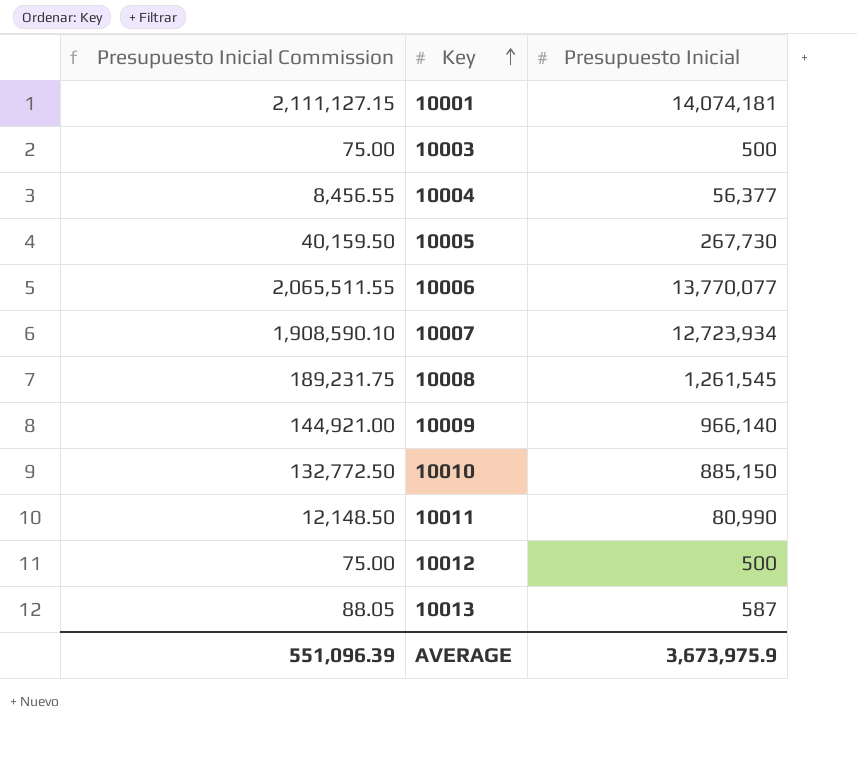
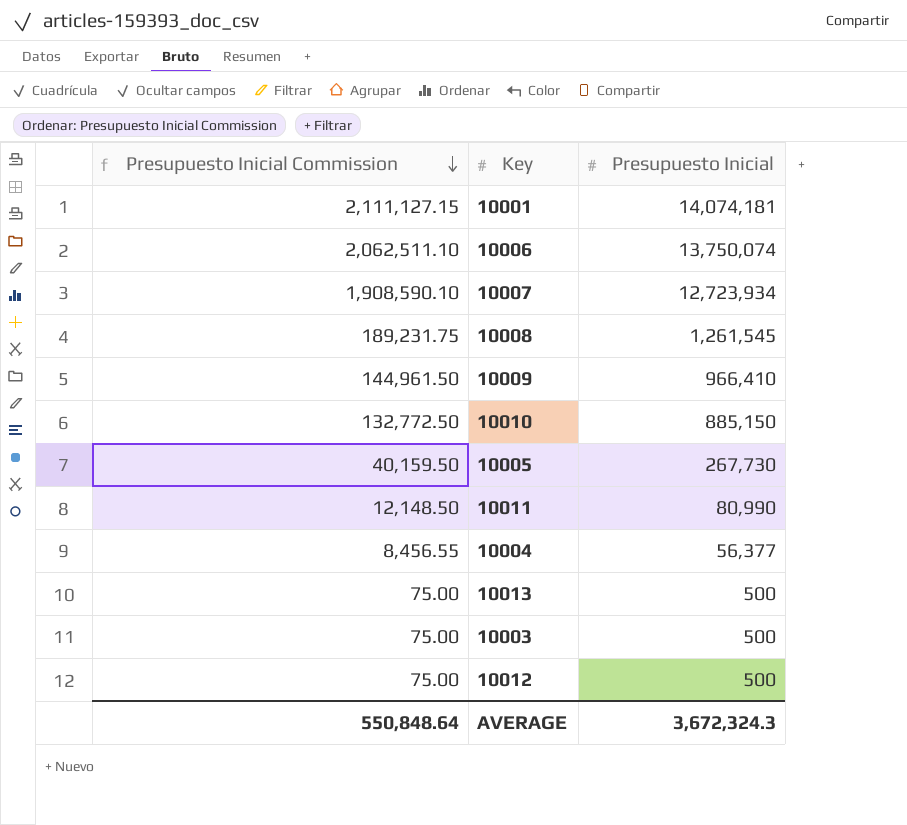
row order: Key ascending -> Presupuesto Inicial Commission descending
10006 | Presupuesto Inicial Commission: 2,065,511.55 -> 2,062,511.10
10006 | Presupuesto Inicial: 13,770,077 -> 13,750,074
10009 | Presupuesto Inicial Commission: 144,921.00 -> 144,961.50
10009 | Presupuesto Inicial: 966,140 -> 966,410
10013 | Presupuesto Inicial Commission: 88.05 -> 75.00
10013 | Presupuesto Inicial: 587 -> 500
AVERAGE | Presupuesto Inicial Commission: 551,096.39 -> 550,848.64
AVERAGE | Presupuesto Inicial: 3,673,975.9 -> 3,672,324.3

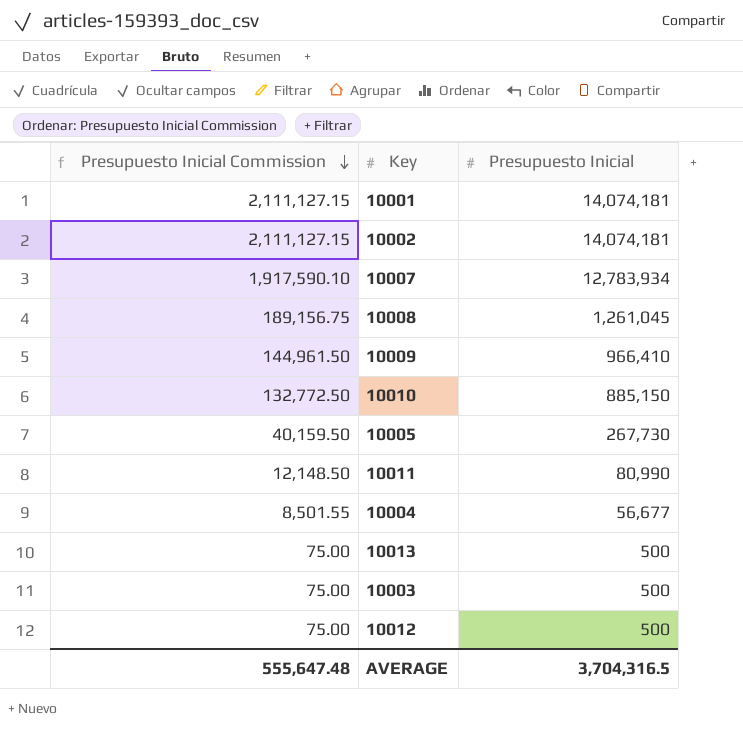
row 10006: 2,062,511.10 | 13,750,074 -> none
row 10002: none -> 2,111,127.15 | 14,074,181
10007 | Presupuesto Inicial Commission: 1,908,590.10 -> 1,917,590.10
10007 | Presupuesto Inicial: 12,723,934 -> 12,783,934
10008 | Presupuesto Inicial Commission: 189,231.75 -> 189,156.75
10008 | Presupuesto Inicial: 1,261,545 -> 1,261,045
10004 | Presupuesto Inicial Commission: 8,456.55 -> 8,501.55
10004 | Presupuesto Inicial: 56,377 -> 56,677
AVERAGE | Presupuesto Inicial Commission: 550,848.64 -> 555,647.48
AVERAGE | Presupuesto Inicial: 3,672,324.3 -> 3,704,316.5

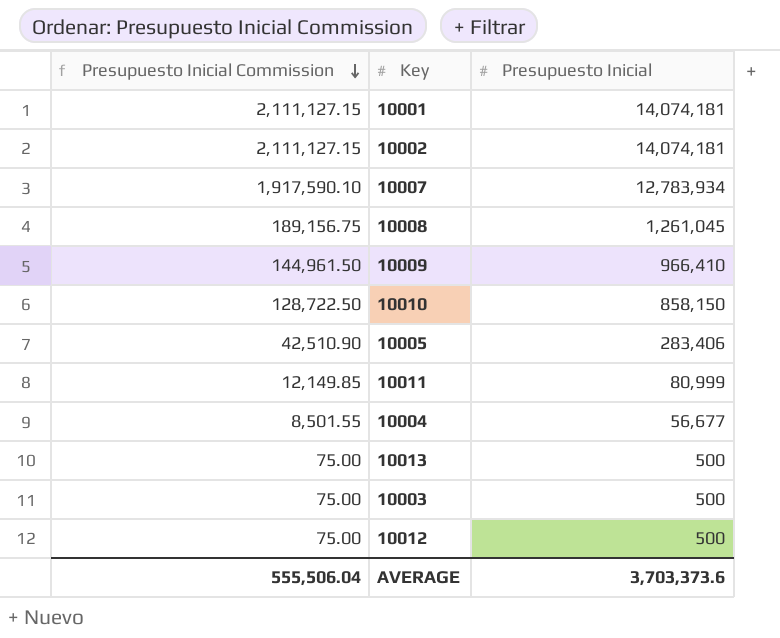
10010 | Presupuesto Inicial Commission: 132,772.50 -> 128,722.50
10010 | Presupuesto Inicial: 885,150 -> 858,150
10005 | Presupuesto Inicial Commission: 40,159.50 -> 42,510.90
10005 | Presupuesto Inicial: 267,730 -> 283,406
10011 | Presupuesto Inicial Commission: 12,148.50 -> 12,149.85
10011 | Presupuesto Inicial: 80,990 -> 80,999
AVERAGE | Presupuesto Inicial Commission: 555,647.48 -> 555,506.04
AVERAGE | Presupuesto Inicial: 3,704,316.5 -> 3,703,373.6

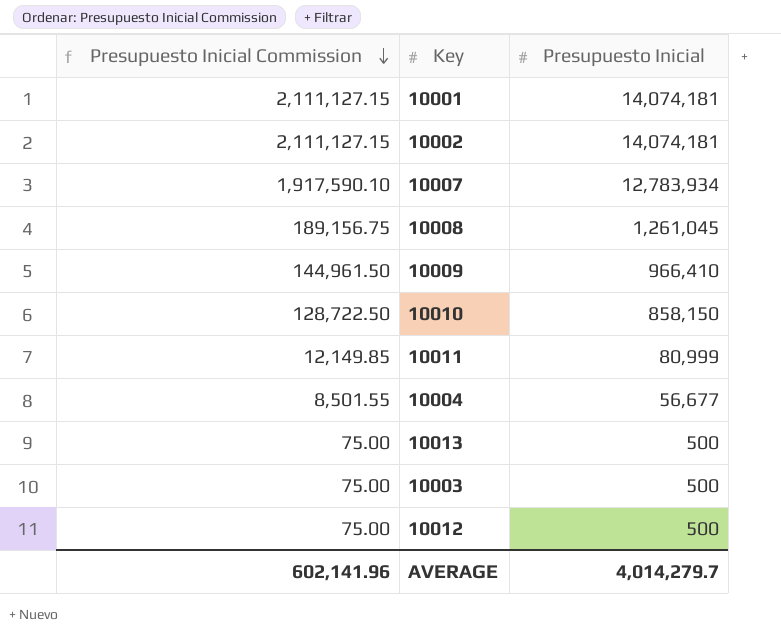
row 10005: 42,510.90 | 283,406 -> none
AVERAGE | Presupuesto Inicial Commission: 555,506.04 -> 602,141.96
AVERAGE | Presupuesto Inicial: 3,703,373.6 -> 4,014,279.7

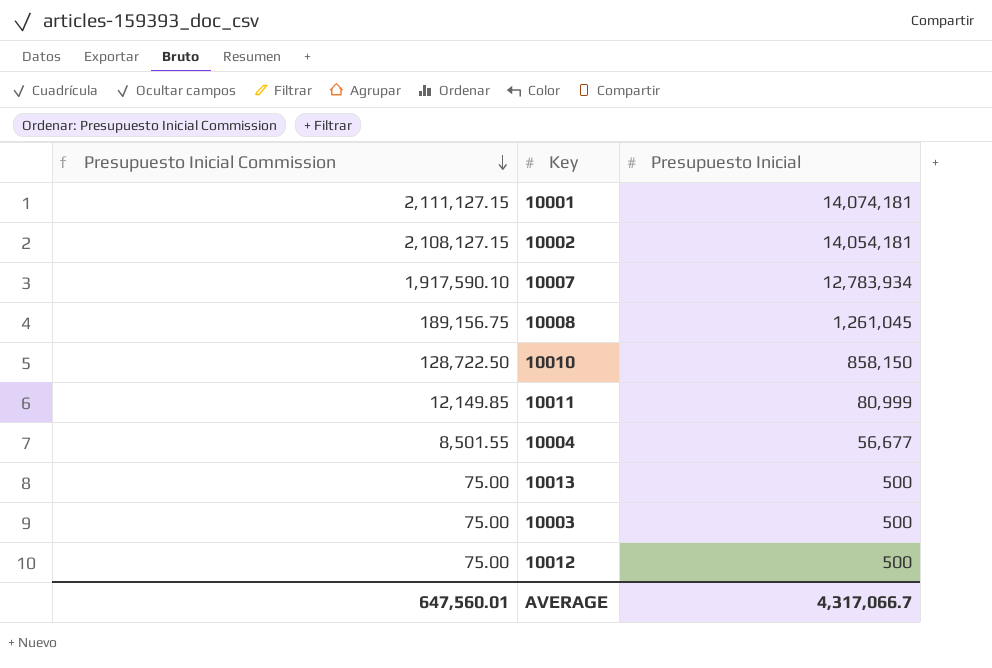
row 10009: 144,961.50 | 966,410 -> none
10002 | Presupuesto Inicial Commission: 2,111,127.15 -> 2,108,127.15
10002 | Presupuesto Inicial: 14,074,181 -> 14,054,181
AVERAGE | Presupuesto Inicial Commission: 602,141.96 -> 647,560.01
AVERAGE | Presupuesto Inicial: 4,014,279.7 -> 4,317,066.7

